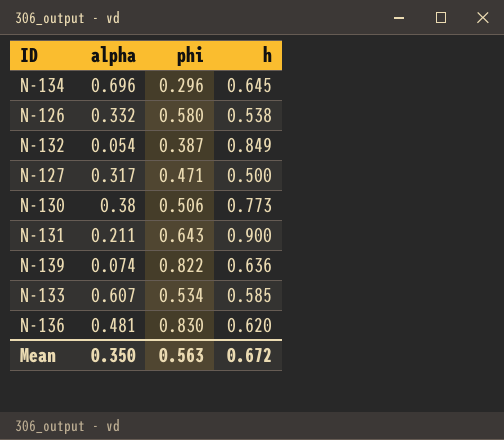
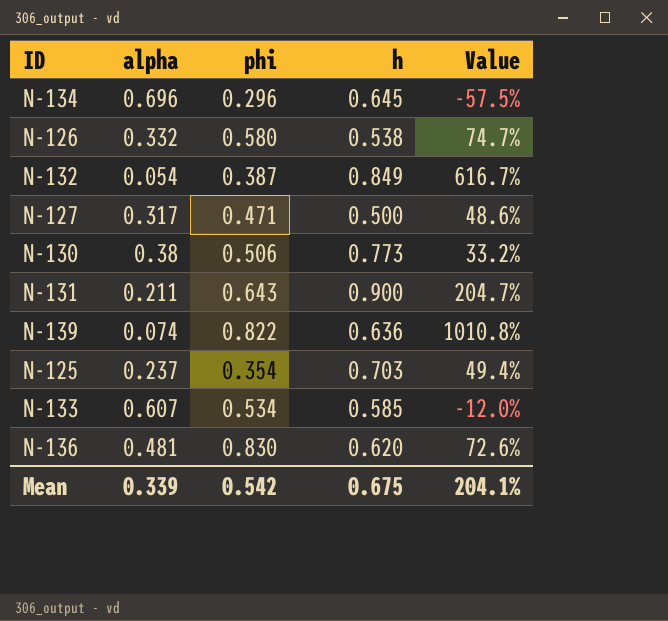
column Value | formula: none -> ([phi] - [alpha]) / [alpha]
row N-125: none -> 0.237 | 0.354 | 0.703 | 49.4%
Mean | alpha: 0.350 -> 0.339
Mean | phi: 0.563 -> 0.542
Mean | h: 0.672 -> 0.675

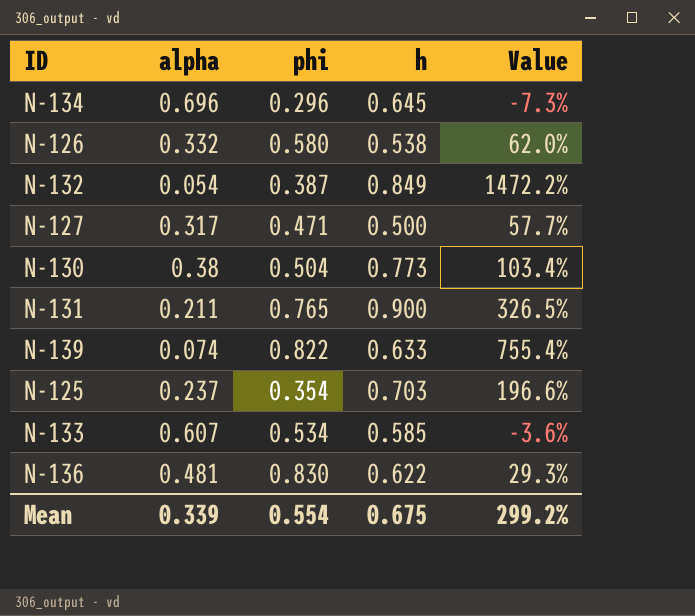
column Value | formula: ([phi] - [alpha]) / [alpha] -> ([h] - [alpha]) / [alpha]
N-130 | phi: 0.506 -> 0.504
N-131 | phi: 0.643 -> 0.765
N-139 | h: 0.636 -> 0.633
N-136 | h: 0.620 -> 0.622
Mean | phi: 0.542 -> 0.554
Mean | Value: 204.1% -> 299.2%

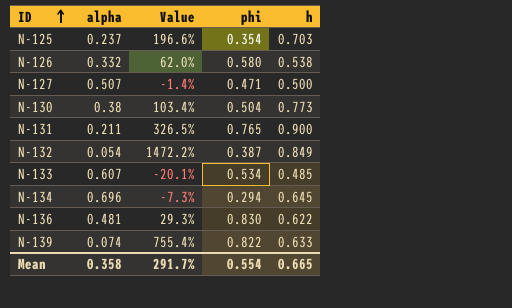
row order: none -> ID ascending
column Value | position: 5 -> 3
N-127 | alpha: 0.317 -> 0.507
N-127 | Value: 57.7% -> -1.4%
N-133 | Value: -3.6% -> -20.1%
N-133 | h: 0.585 -> 0.485
N-134 | phi: 0.296 -> 0.294
Mean | alpha: 0.339 -> 0.358
Mean | Value: 299.2% -> 291.7%
Mean | h: 0.675 -> 0.665

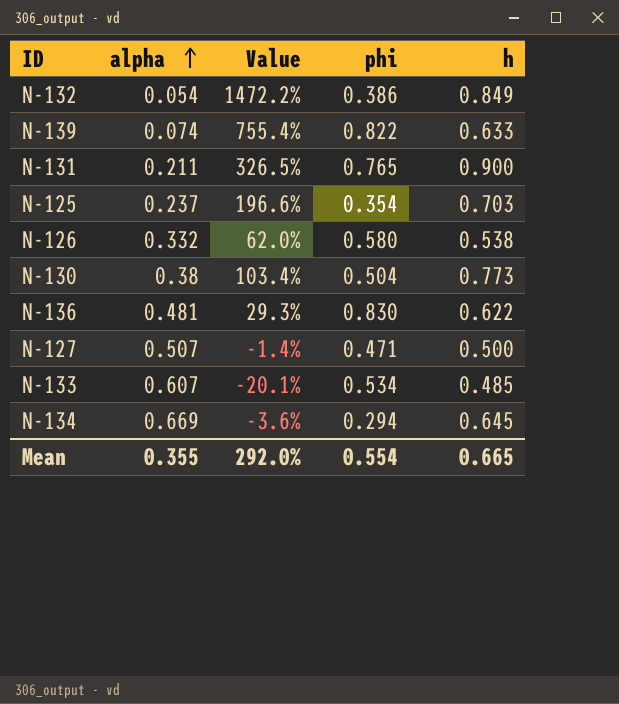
row order: ID ascending -> alpha ascending
N-132 | phi: 0.387 -> 0.386
N-134 | alpha: 0.696 -> 0.669
N-134 | Value: -7.3% -> -3.6%
Mean | alpha: 0.358 -> 0.355
Mean | Value: 291.7% -> 292.0%

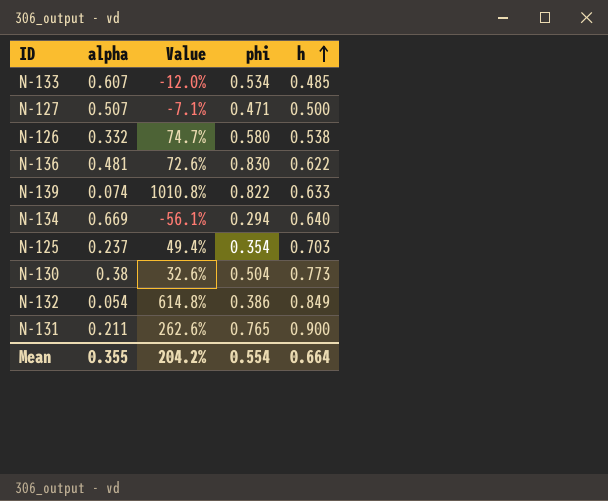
row order: alpha ascending -> h ascending
column Value | formula: ([h] - [alpha]) / [alpha] -> ([phi] - [alpha]) / [alpha]
N-134 | h: 0.645 -> 0.640
Mean | Value: 292.0% -> 204.2%
Mean | h: 0.665 -> 0.664

